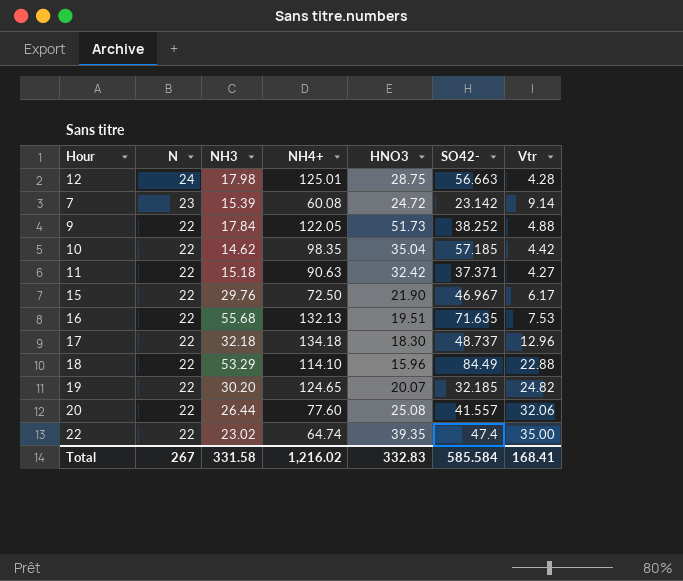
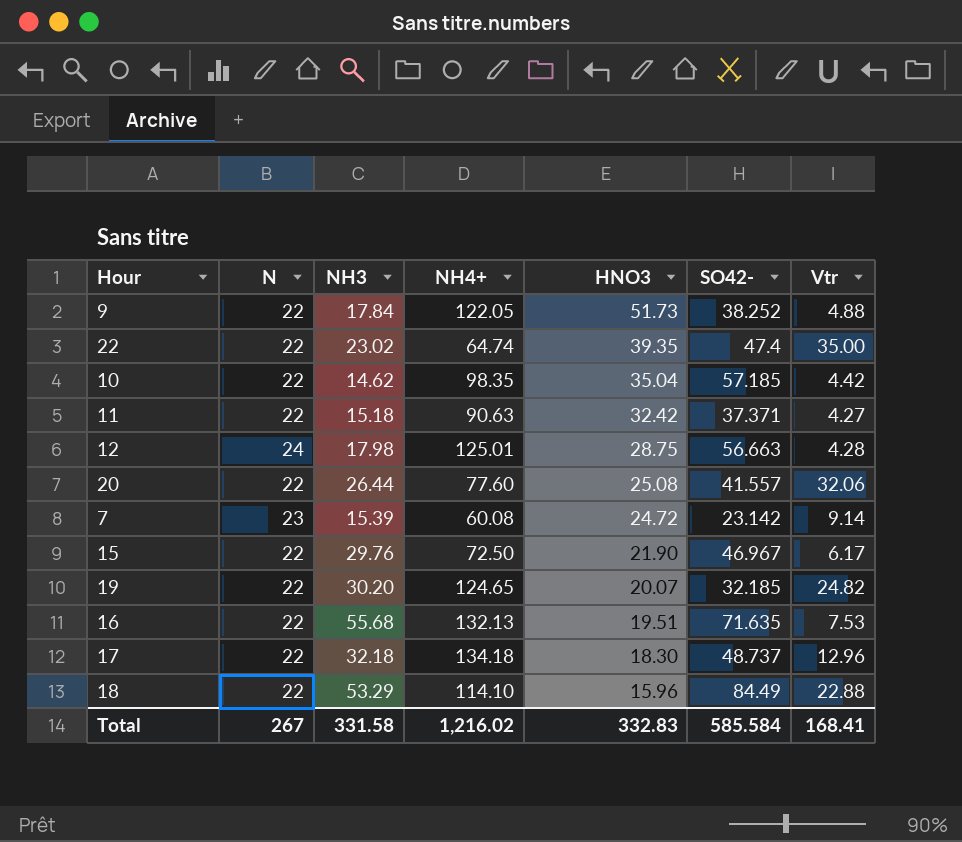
row order: N descending -> HNO3 descending

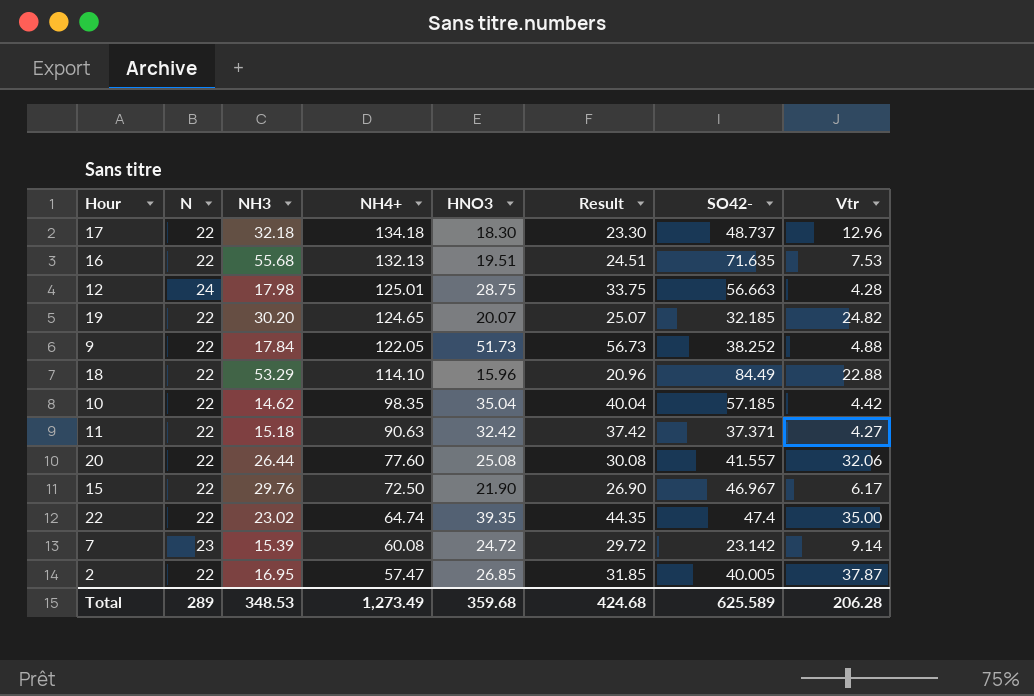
row order: HNO3 descending -> NH4+ descending
column Result | formula: none -> [HNO3] + 5
row 2: none -> 22 | 16.95 | 57.47 | 26.85 | 31.85 | 40.005 | 37.87
Total | N: 267 -> 289
Total | NH3: 331.58 -> 348.53
Total | NH4+: 1,216.02 -> 1,273.49
Total | HNO3: 332.83 -> 359.68
Total | SO42-: 585.584 -> 625.589
Total | Vtr: 168.41 -> 206.28

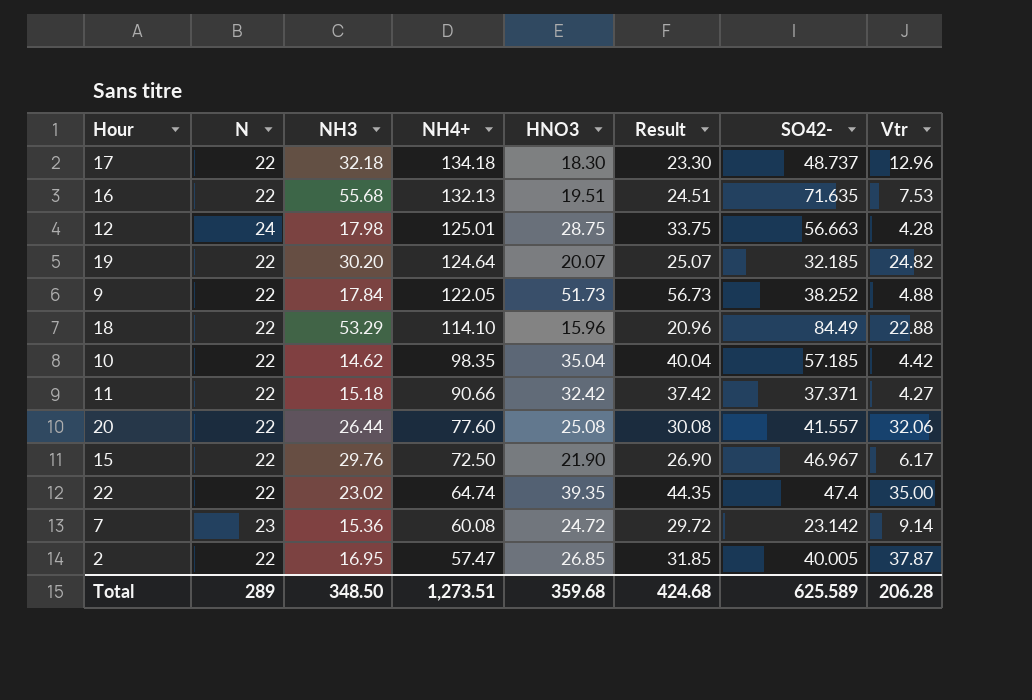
19 | NH4+: 124.65 -> 124.64
11 | NH4+: 90.63 -> 90.66
7 | NH3: 15.39 -> 15.36
Total | NH3: 348.53 -> 348.50
Total | NH4+: 1,273.49 -> 1,273.51

